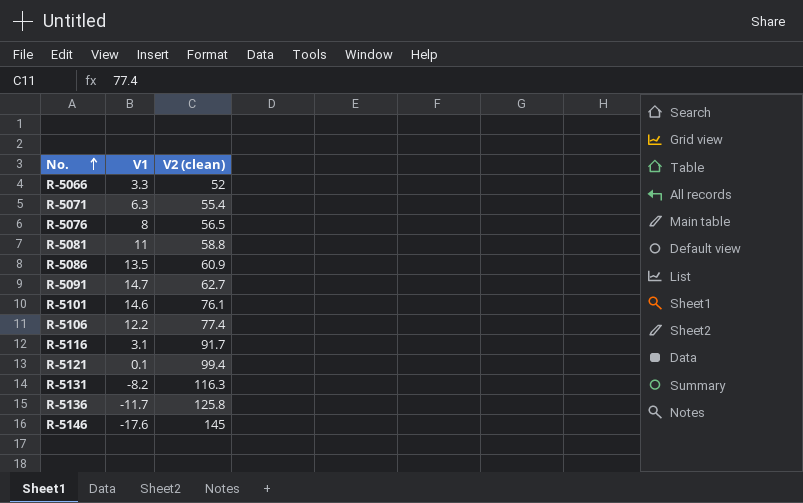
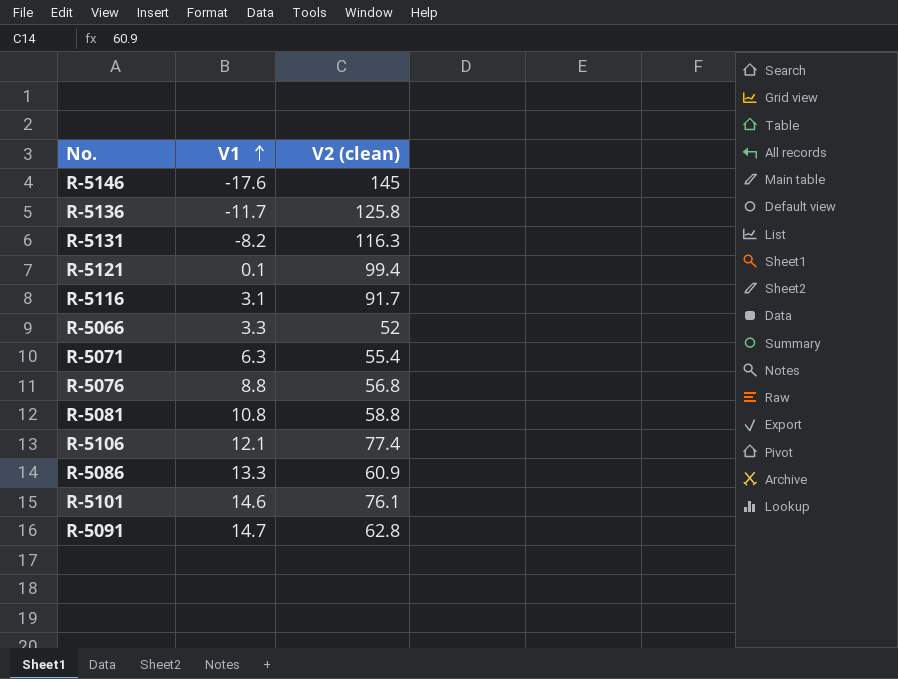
row order: No. ascending -> V1 ascending
R-5076 | V1: 8 -> 8.8
R-5076 | V2 (clean): 56.5 -> 56.8
R-5081 | V1: 11 -> 10.8
R-5106 | V1: 12.2 -> 12.1
R-5086 | V1: 13.5 -> 13.3
R-5091 | V2 (clean): 62.7 -> 62.8

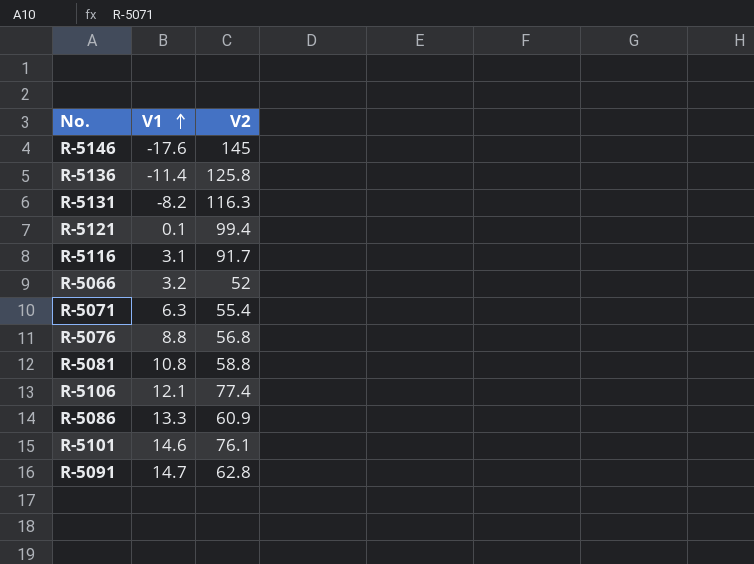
column name: V2 (clean) -> V2
R-5136 | V1: -11.7 -> -11.4
R-5066 | V1: 3.3 -> 3.2

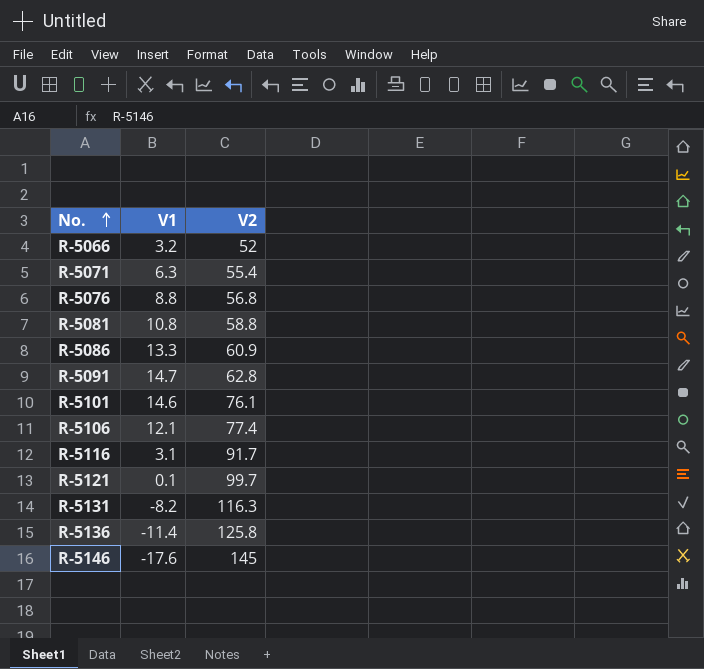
row order: V1 ascending -> No. ascending
R-5121 | V2: 99.4 -> 99.7

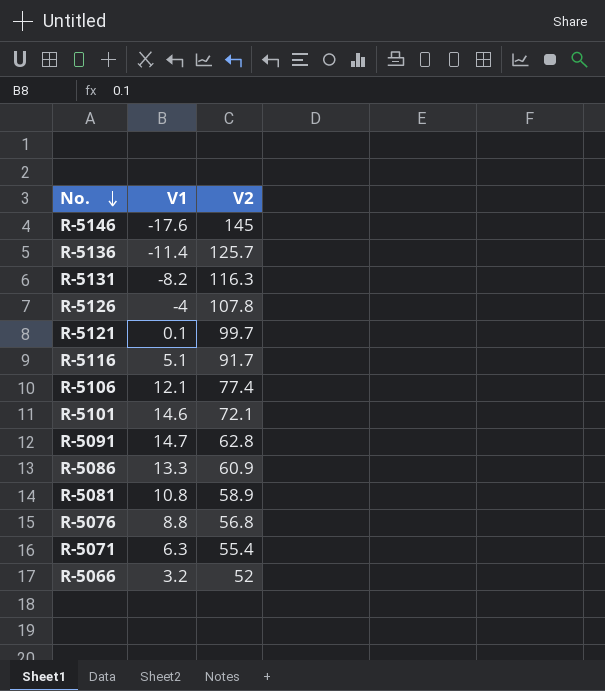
row order: No. ascending -> No. descending
R-5136 | V2: 125.8 -> 125.7
row R-5126: none -> -4 | 107.8
R-5116 | V1: 3.1 -> 5.1
R-5101 | V2: 76.1 -> 72.1
R-5081 | V2: 58.8 -> 58.9

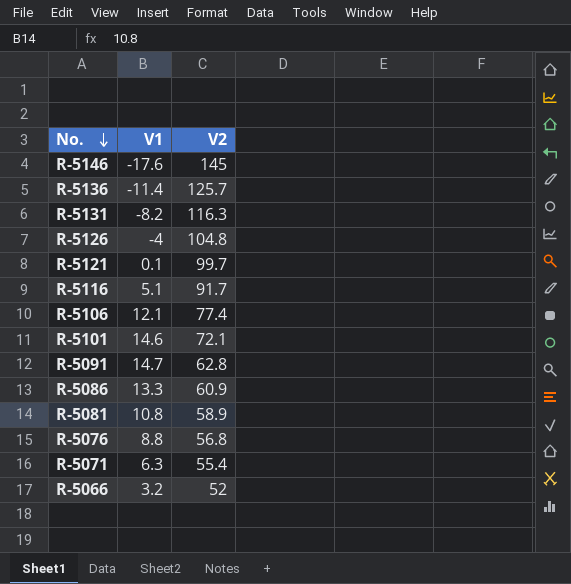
R-5126 | V2: 107.8 -> 104.8

